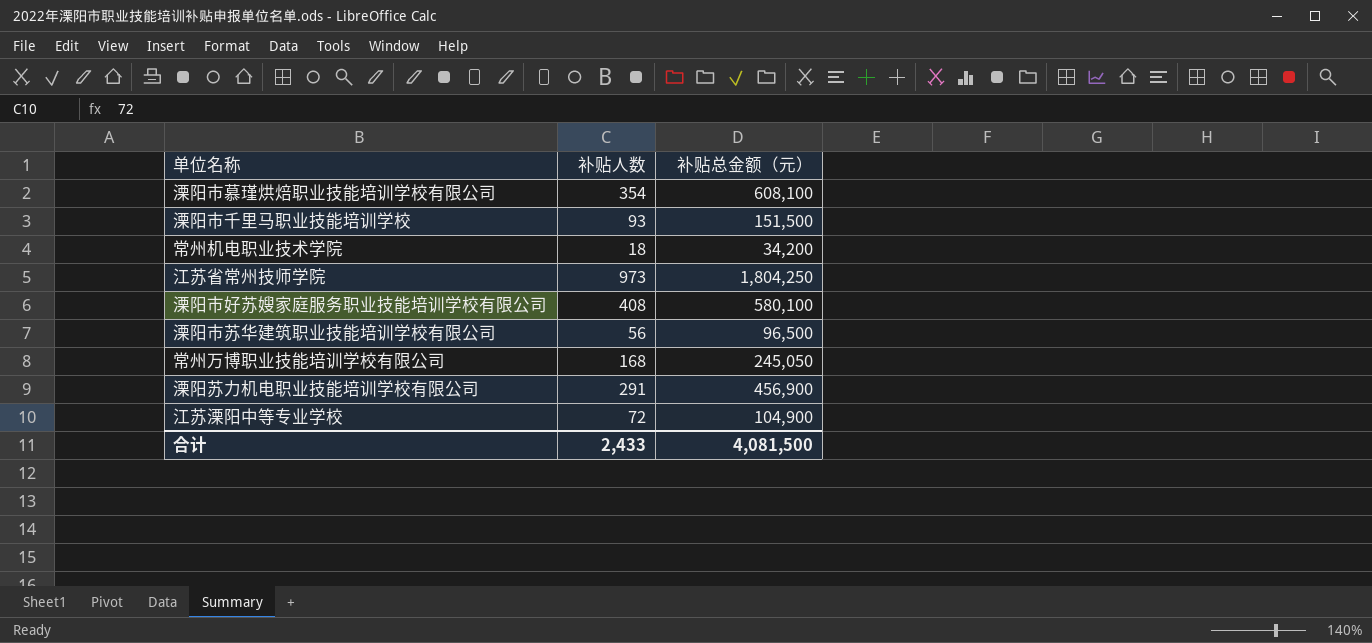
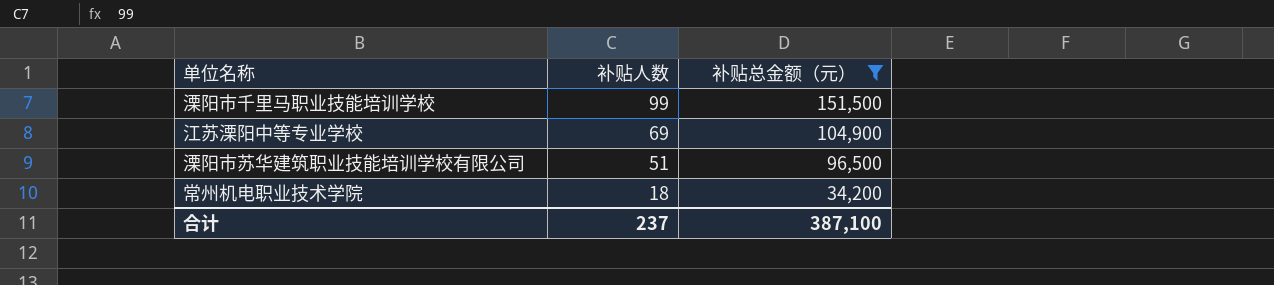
filter: none -> 补贴总金额（元） <= 151,500
row order: none -> 补贴人数 descending
溧阳市千里马职业技能培训学校 | 补贴人数: 93 -> 99
江苏溧阳中等专业学校 | 补贴人数: 72 -> 69
溧阳市苏华建筑职业技能培训学校有限公司 | 补贴人数: 56 -> 51
合计 | 补贴人数: 2,433 -> 237
合计 | 补贴总金额（元）: 4,081,500 -> 387,100

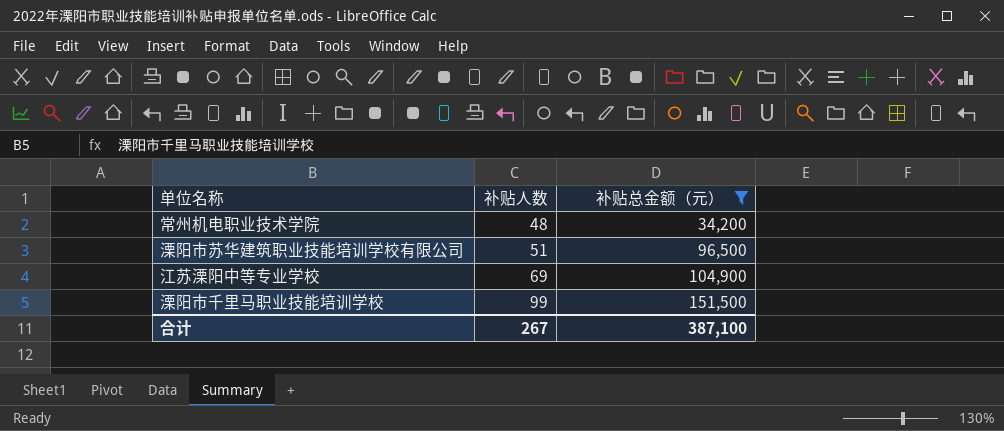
row order: 补贴人数 descending -> 补贴人数 ascending
常州机电职业技术学院 | 补贴人数: 18 -> 48
合计 | 补贴人数: 237 -> 267

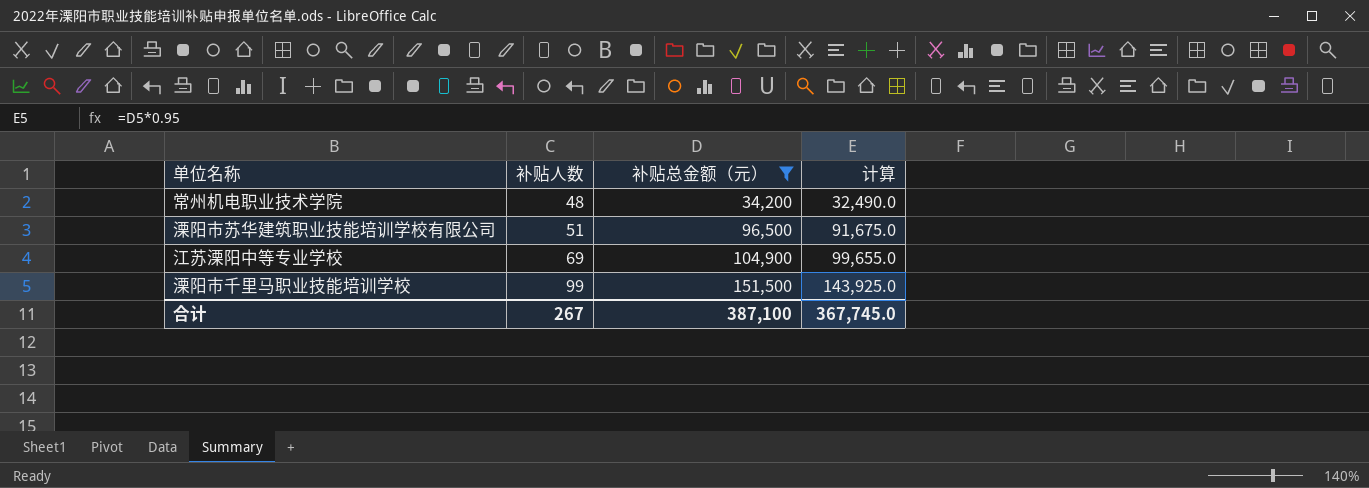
column 计算 | formula: none -> [补贴总金额（元）] * 0.95

